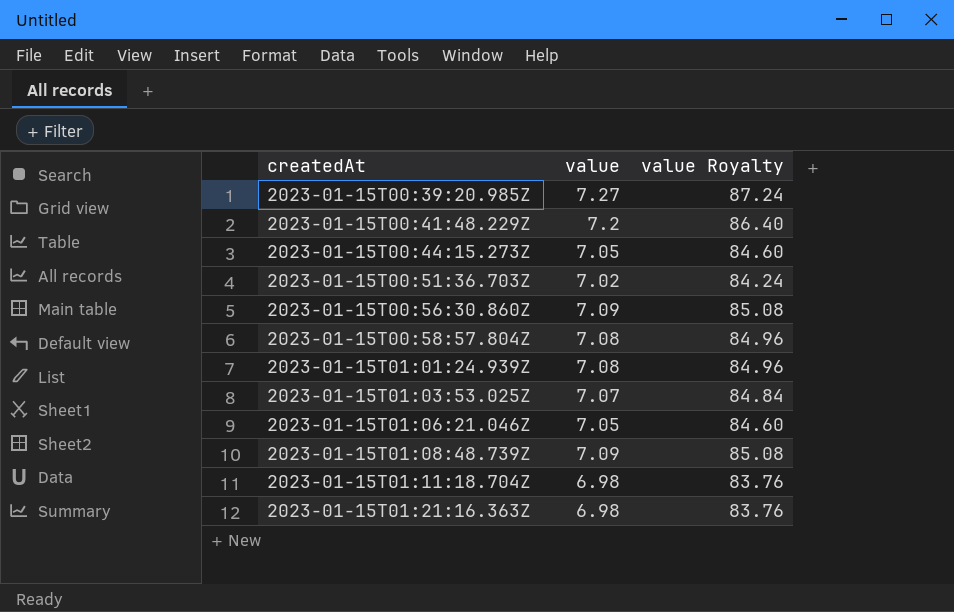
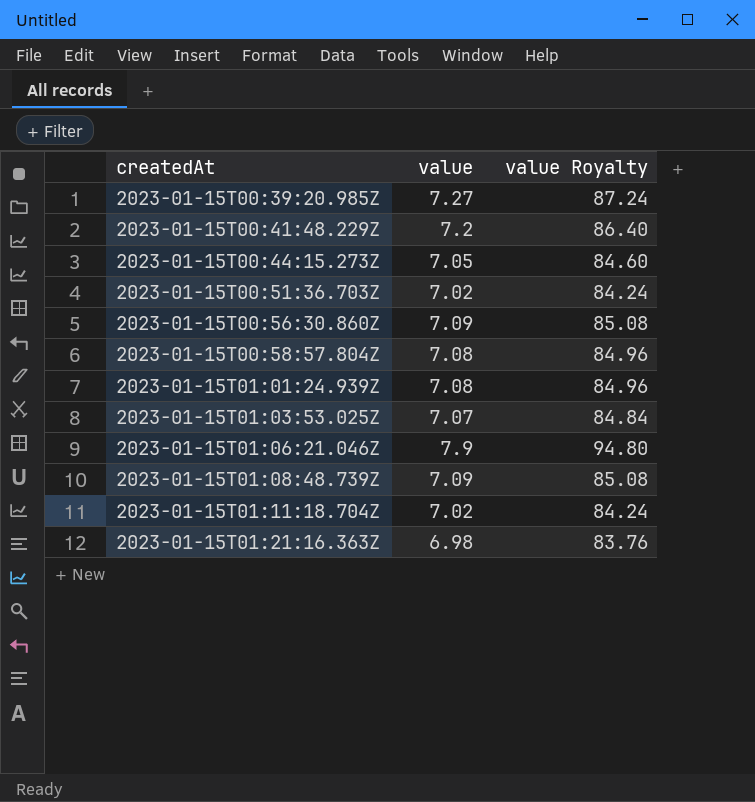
2023-01-15T01:06:21.046Z | value: 7.05 -> 7.9
2023-01-15T01:06:21.046Z | value Royalty: 84.60 -> 94.80
2023-01-15T01:11:18.704Z | value: 6.98 -> 7.02
2023-01-15T01:11:18.704Z | value Royalty: 83.76 -> 84.24

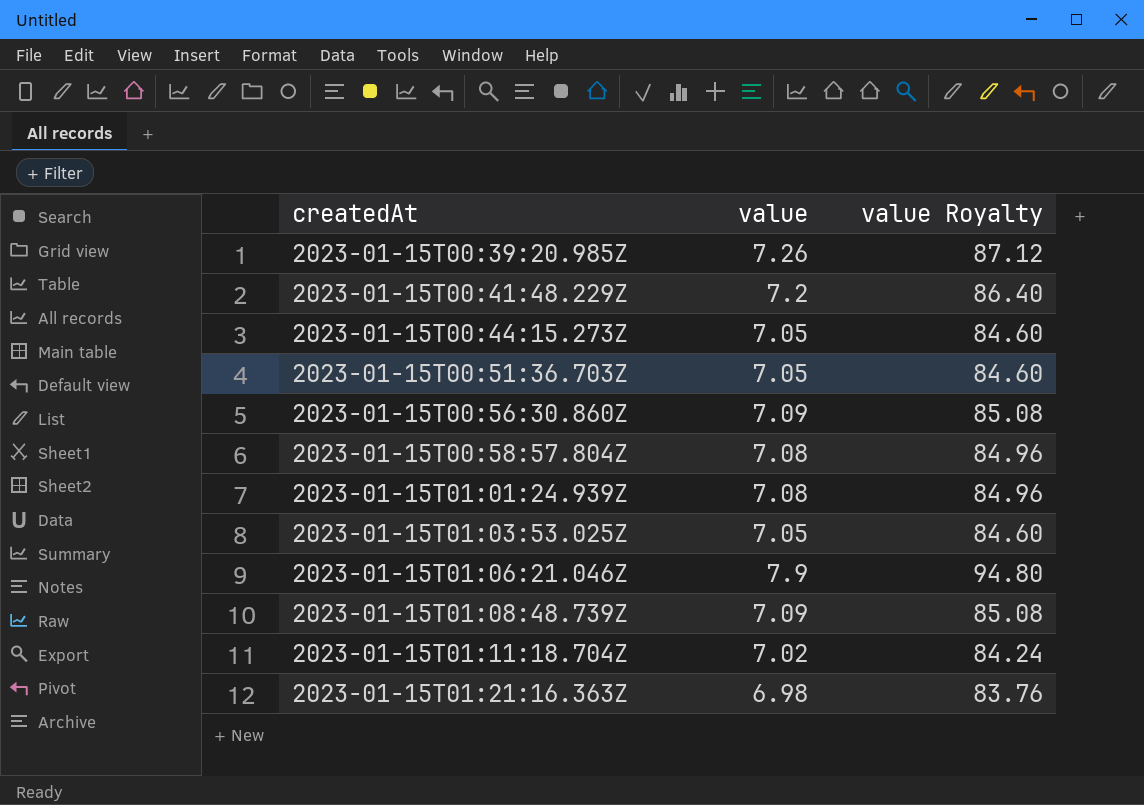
2023-01-15T00:39:20.985Z | value: 7.27 -> 7.26
2023-01-15T00:39:20.985Z | value Royalty: 87.24 -> 87.12
2023-01-15T00:51:36.703Z | value: 7.02 -> 7.05
2023-01-15T00:51:36.703Z | value Royalty: 84.24 -> 84.60
2023-01-15T01:03:53.025Z | value: 7.07 -> 7.05
2023-01-15T01:03:53.025Z | value Royalty: 84.84 -> 84.60

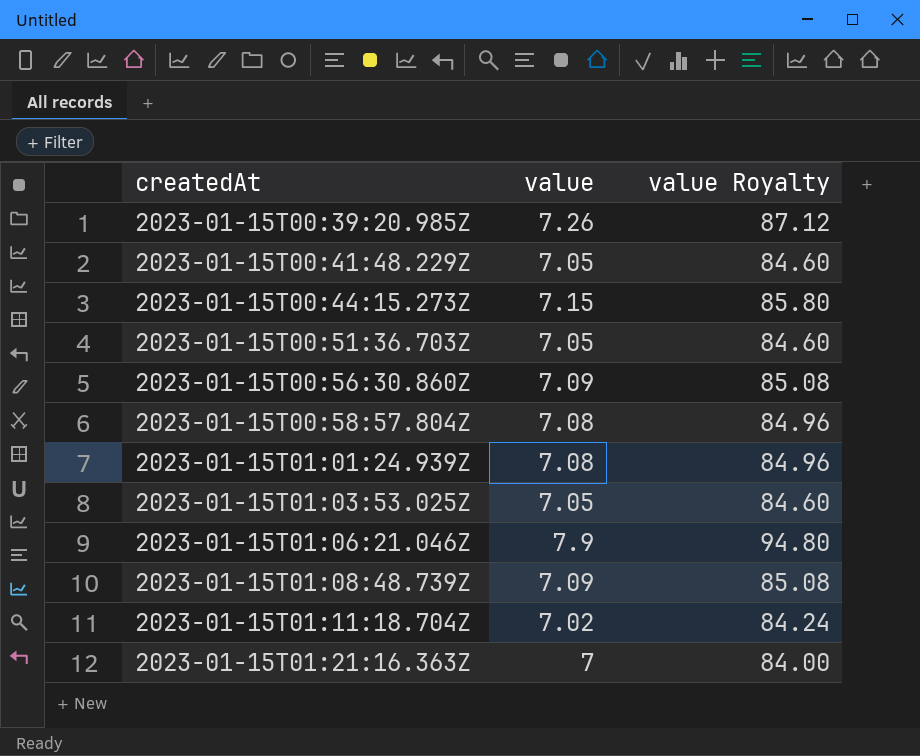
2023-01-15T00:41:48.229Z | value: 7.2 -> 7.05
2023-01-15T00:41:48.229Z | value Royalty: 86.40 -> 84.60
2023-01-15T00:44:15.273Z | value: 7.05 -> 7.15
2023-01-15T00:44:15.273Z | value Royalty: 84.60 -> 85.80
2023-01-15T01:21:16.363Z | value: 6.98 -> 7
2023-01-15T01:21:16.363Z | value Royalty: 83.76 -> 84.00

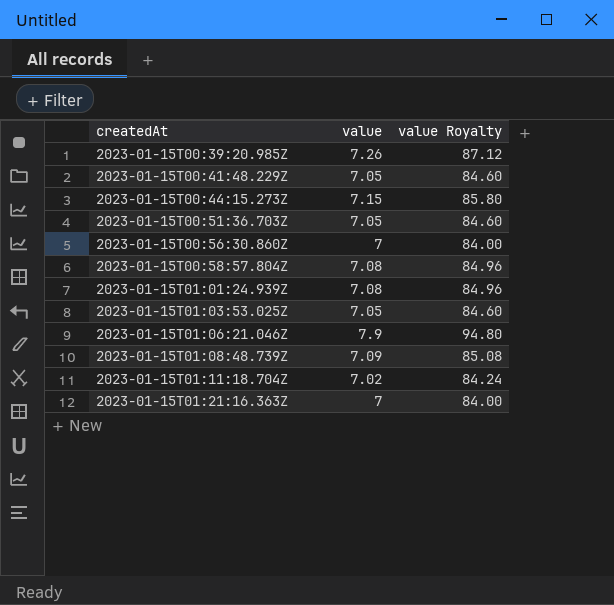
2023-01-15T00:56:30.860Z | value: 7.09 -> 7
2023-01-15T00:56:30.860Z | value Royalty: 85.08 -> 84.00

